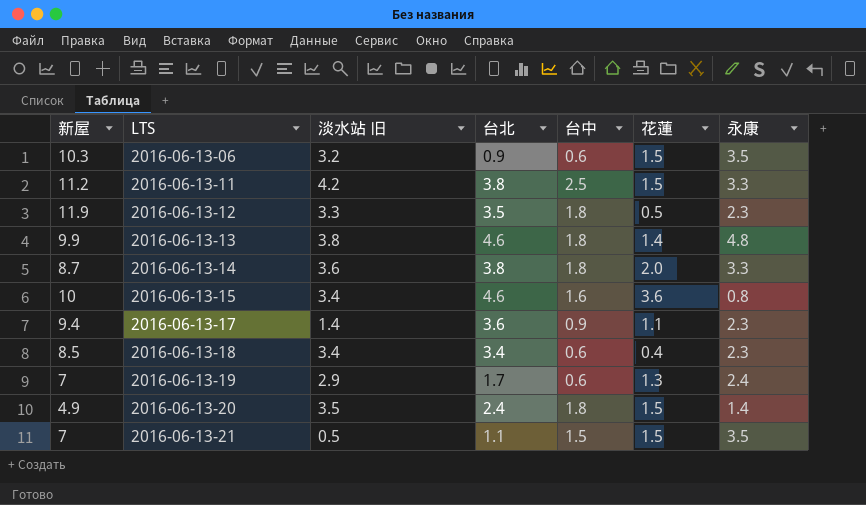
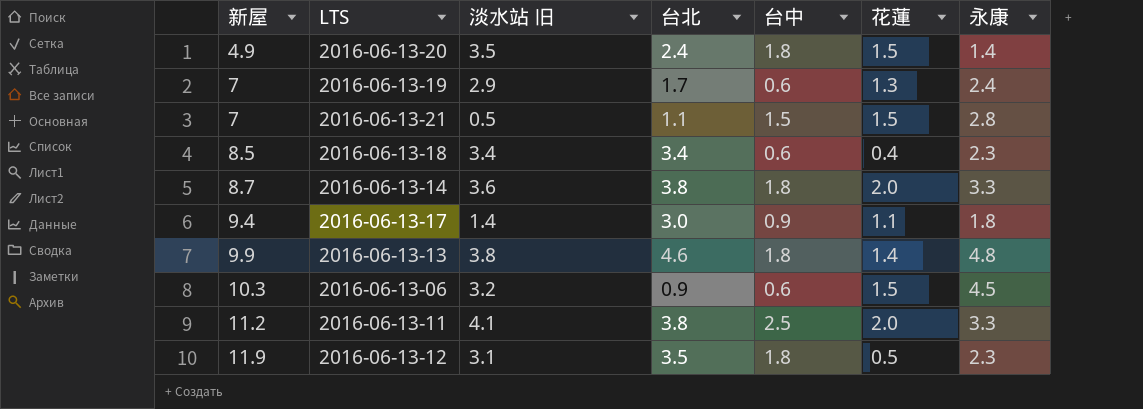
row order: LTS ascending -> 新屋 ascending
row 2016-06-13-15: 10 | 3.4 | 4.6 | 1.6 | 3.6 | 0.8 -> none
2016-06-13-21 | 永康: 3.5 -> 2.8
2016-06-13-17 | 台北: 3.6 -> 3.0
2016-06-13-17 | 永康: 2.3 -> 1.8
2016-06-13-06 | 永康: 3.5 -> 4.5
2016-06-13-11 | 淡水站 旧: 4.2 -> 4.1
2016-06-13-11 | 花蓮: 1.5 -> 2.0
2016-06-13-12 | 淡水站 旧: 3.3 -> 3.1

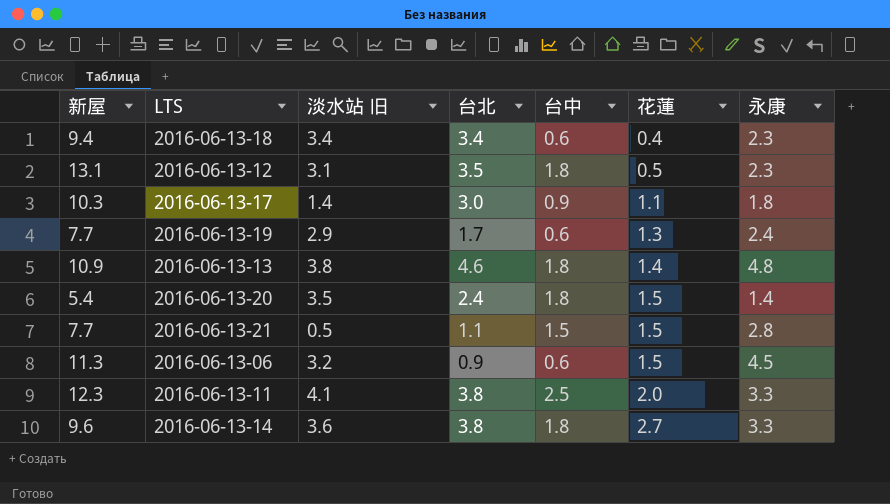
row order: 新屋 ascending -> 花蓮 ascending
2016-06-13-18 | 新屋: 8.5 -> 9.4
2016-06-13-12 | 新屋: 11.9 -> 13.1
2016-06-13-17 | 新屋: 9.4 -> 10.3
2016-06-13-19 | 新屋: 7 -> 7.7
2016-06-13-13 | 新屋: 9.9 -> 10.9
2016-06-13-20 | 新屋: 4.9 -> 5.4
2016-06-13-21 | 新屋: 7 -> 7.7
2016-06-13-06 | 新屋: 10.3 -> 11.3
2016-06-13-11 | 新屋: 11.2 -> 12.3
2016-06-13-14 | 新屋: 8.7 -> 9.6
2016-06-13-14 | 花蓮: 2.0 -> 2.7

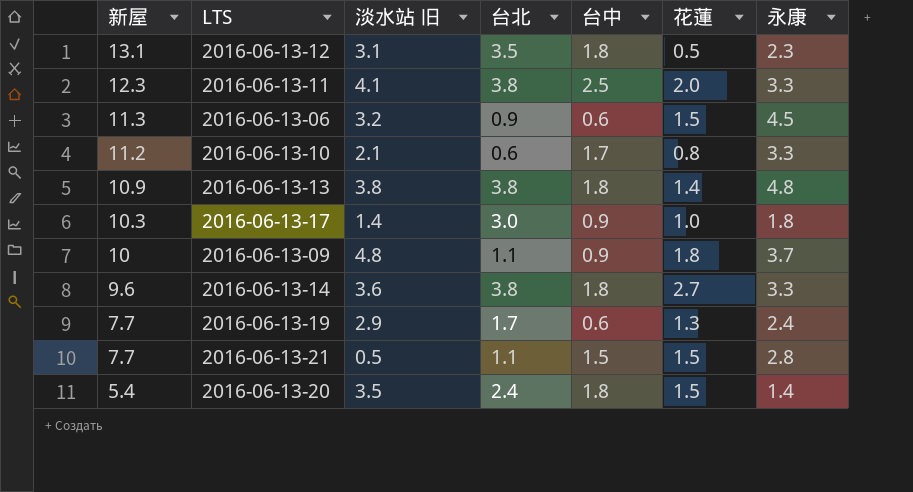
row order: 花蓮 ascending -> 新屋 descending
row 2016-06-13-18: 9.4 | 3.4 | 3.4 | 0.6 | 0.4 | 2.3 -> none
row 2016-06-13-10: none -> 11.2 | 2.1 | 0.6 | 1.7 | 0.8 | 3.3
2016-06-13-13 | 台北: 4.6 -> 3.8
2016-06-13-17 | 花蓮: 1.1 -> 1.0
row 2016-06-13-09: none -> 10 | 4.8 | 1.1 | 0.9 | 1.8 | 3.7

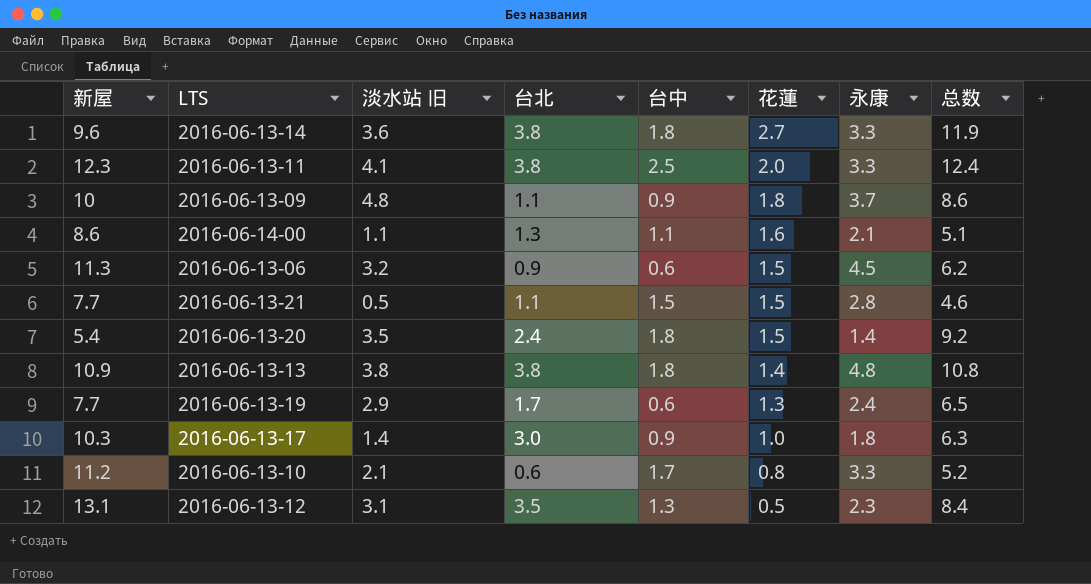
row order: 新屋 descending -> 花蓮 descending
column 总数 | formula: none -> [淡水站 旧] + [台北] + [台中] + [花蓮]
row 2016-06-14-00: none -> 8.6 | 1.1 | 1.3 | 1.1 | 1.6 | 2.1 | 5.1
2016-06-13-12 | 台中: 1.8 -> 1.3

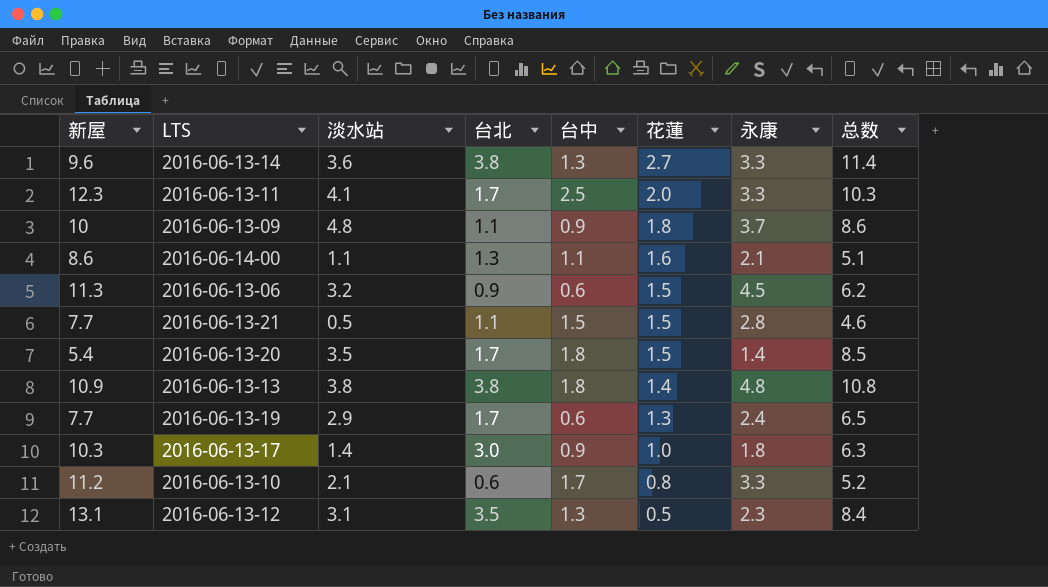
column name: 淡水站 旧 -> 淡水站
2016-06-13-14 | 台中: 1.8 -> 1.3
2016-06-13-14 | 总数: 11.9 -> 11.4
2016-06-13-11 | 台北: 3.8 -> 1.7
2016-06-13-11 | 总数: 12.4 -> 10.3
2016-06-13-20 | 台北: 2.4 -> 1.7
2016-06-13-20 | 总数: 9.2 -> 8.5

